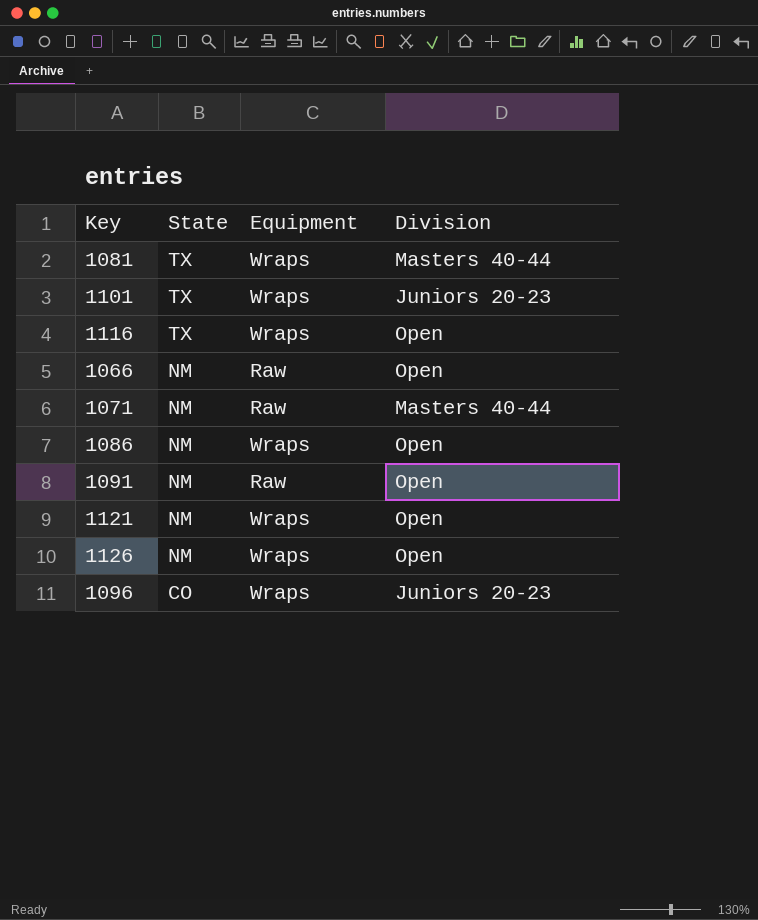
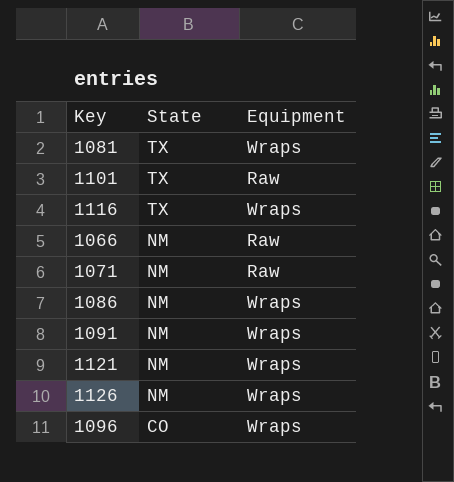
column Division | position: 4 -> none
1101 | Equipment: Wraps -> Raw
1091 | Equipment: Raw -> Wraps

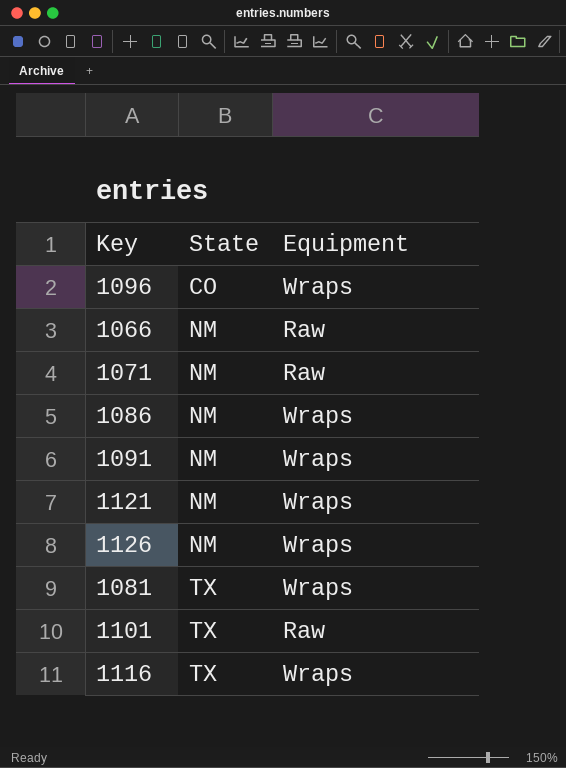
row order: State descending -> State ascending

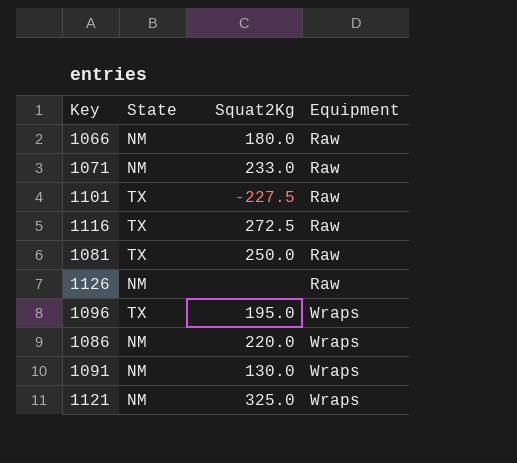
row order: State ascending -> Equipment ascending
column Squat2Kg | position: none -> 3
1116 | Equipment: Wraps -> Raw
1081 | Equipment: Wraps -> Raw
1126 | Equipment: Wraps -> Raw
1096 | State: CO -> TX

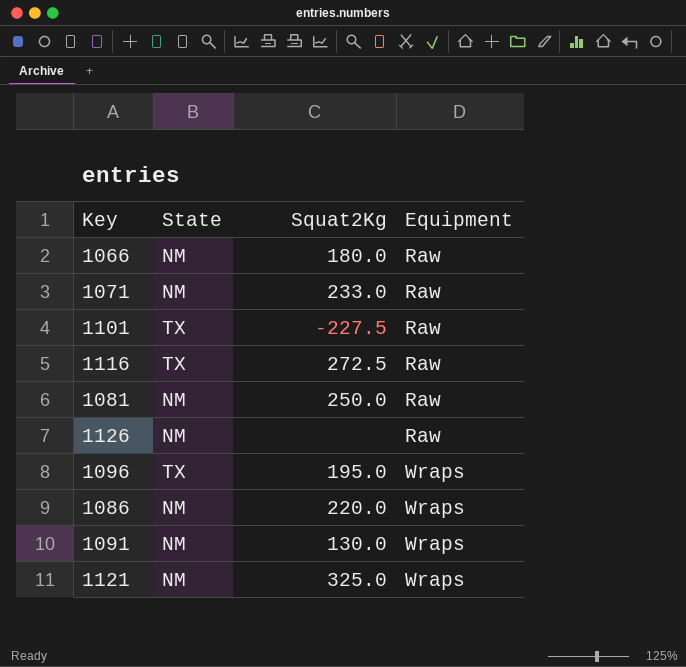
1081 | State: TX -> NM

